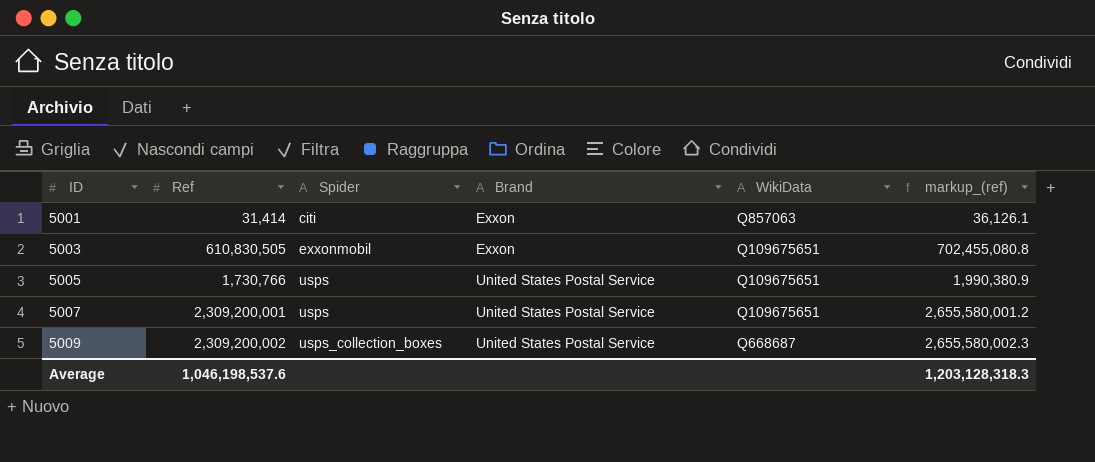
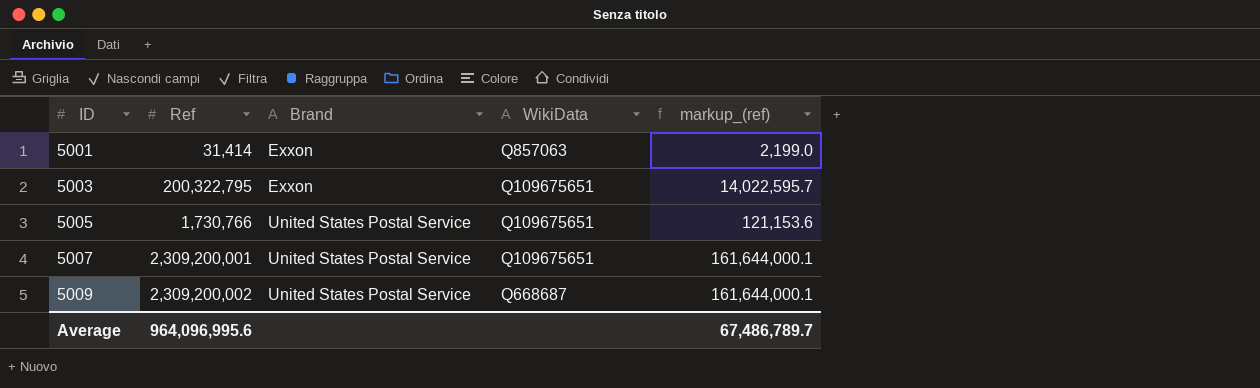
column Spider | position: 3 -> none
column markup_(ref) | formula: [Ref] * 1.15 -> [Ref] * 0.07
5003 | Ref: 610,830,505 -> 200,322,795
Average | Ref: 1,046,198,537.6 -> 964,096,995.6
Average | markup_(ref): 1,203,128,318.3 -> 67,486,789.7

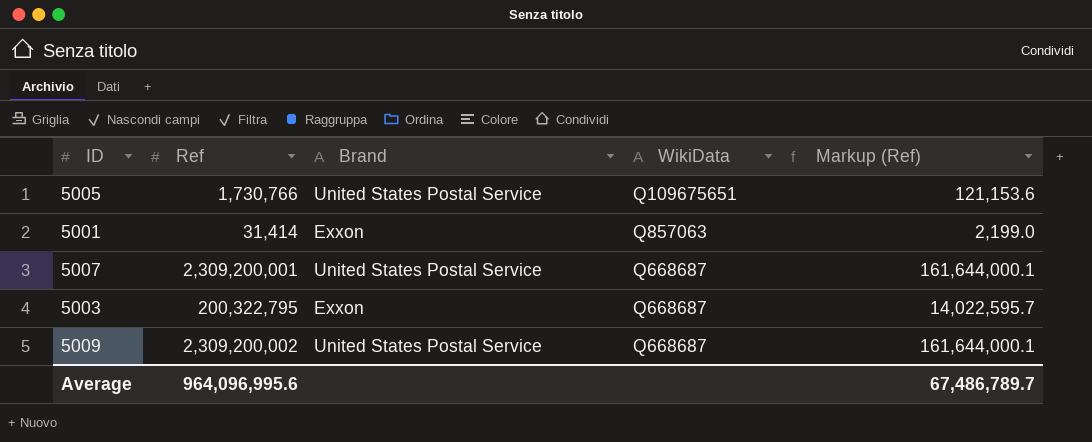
row order: ID ascending -> WikiData descending
column name: markup_(ref) -> Markup (Ref)
5007 | WikiData: Q109675651 -> Q668687
5003 | WikiData: Q109675651 -> Q668687

